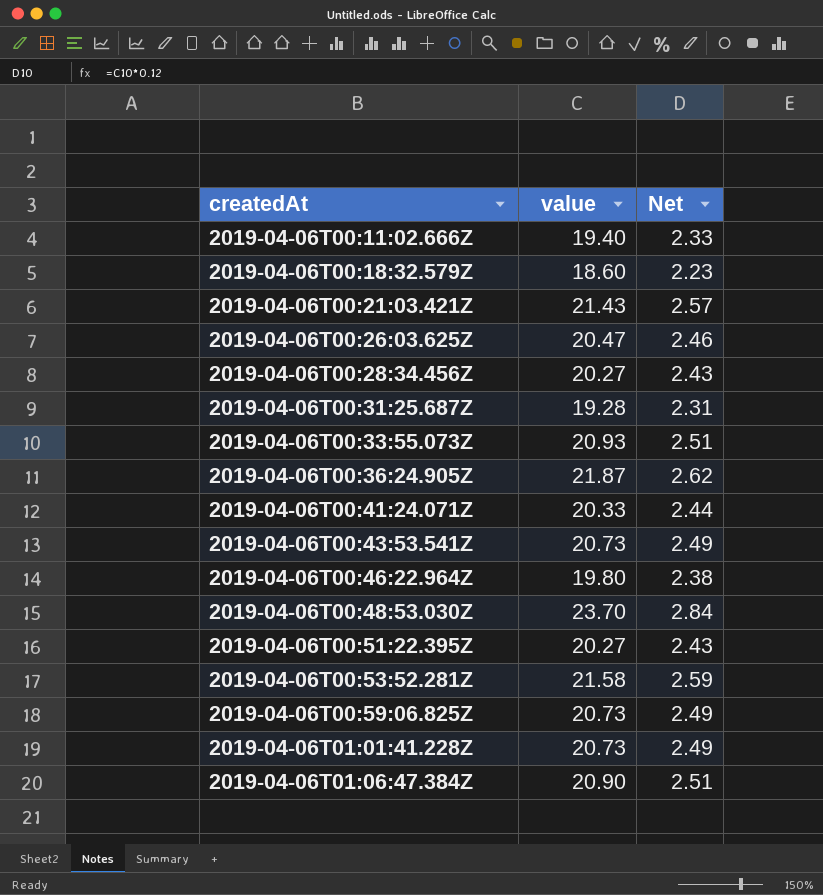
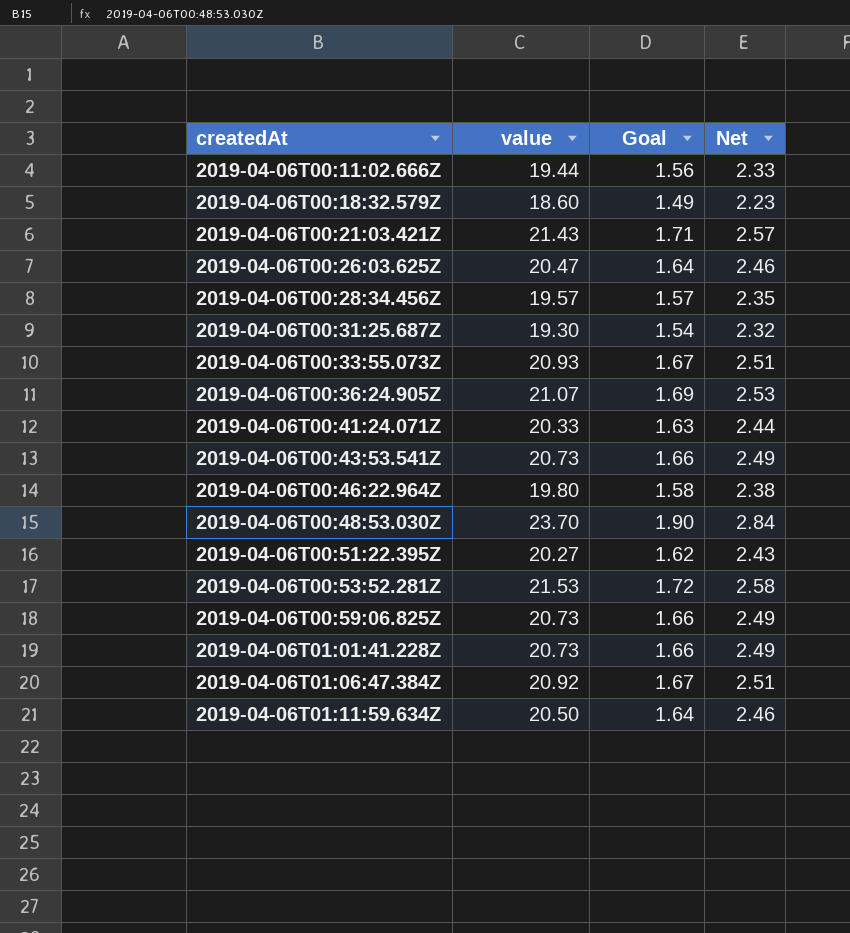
column Goal | formula: none -> [value] * 0.08
2019-04-06T00:11:02.666Z | value: 19.40 -> 19.44
2019-04-06T00:28:34.456Z | value: 20.27 -> 19.57
2019-04-06T00:28:34.456Z | Net: 2.43 -> 2.35
2019-04-06T00:31:25.687Z | value: 19.28 -> 19.30
2019-04-06T00:31:25.687Z | Net: 2.31 -> 2.32
2019-04-06T00:36:24.905Z | value: 21.87 -> 21.07
2019-04-06T00:36:24.905Z | Net: 2.62 -> 2.53
2019-04-06T00:53:52.281Z | value: 21.58 -> 21.53
2019-04-06T00:53:52.281Z | Net: 2.59 -> 2.58
2019-04-06T01:06:47.384Z | value: 20.90 -> 20.92
row 2019-04-06T01:11:59.634Z: none -> 20.50 | 1.64 | 2.46

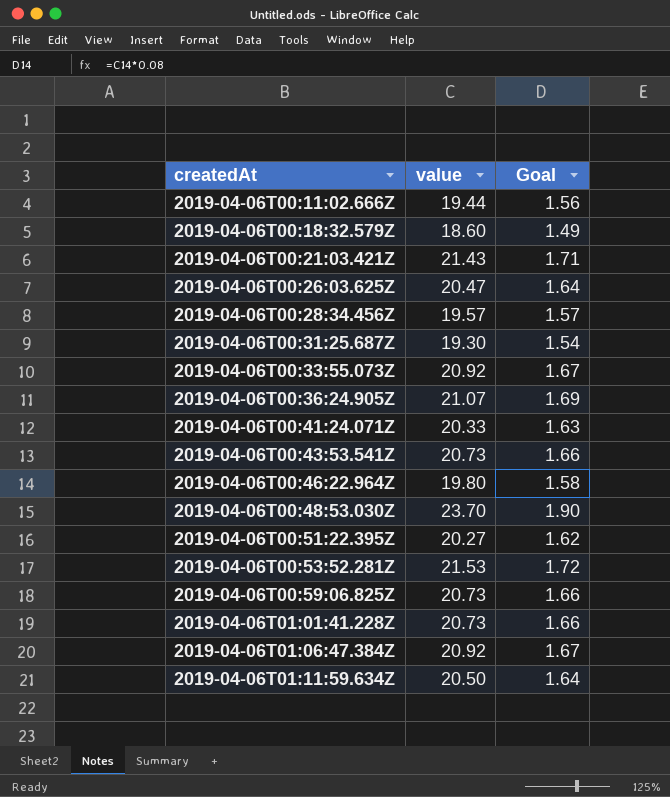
column Net | formula: [value] * 0.12 -> none
2019-04-06T00:33:55.073Z | value: 20.93 -> 20.92

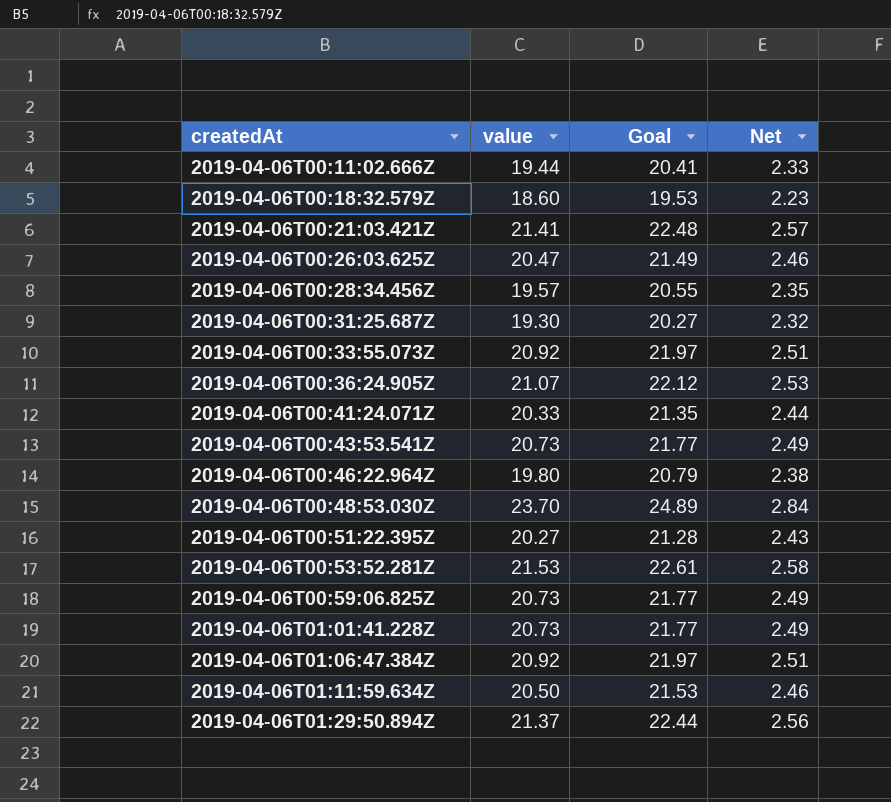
column Goal | formula: [value] * 0.08 -> [value] * 1.05
column Net | formula: none -> [value] * 0.12
2019-04-06T00:21:03.421Z | value: 21.43 -> 21.41
row 2019-04-06T01:29:50.894Z: none -> 21.37 | 22.44 | 2.56

